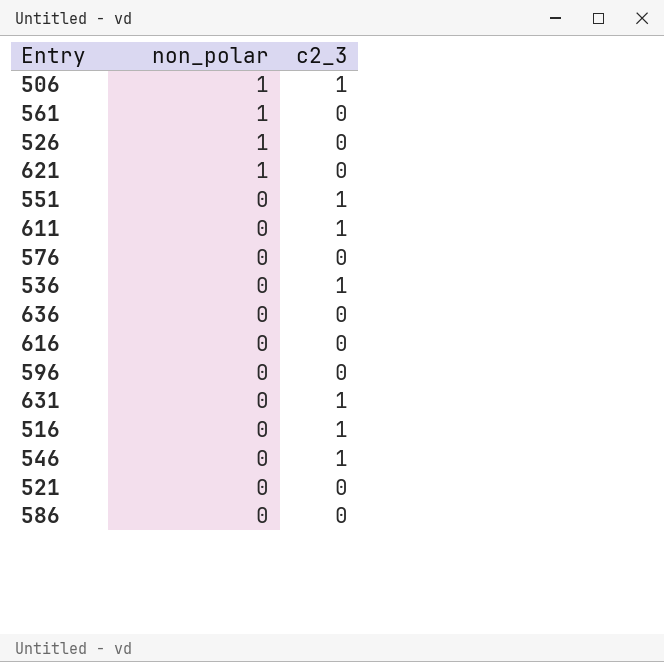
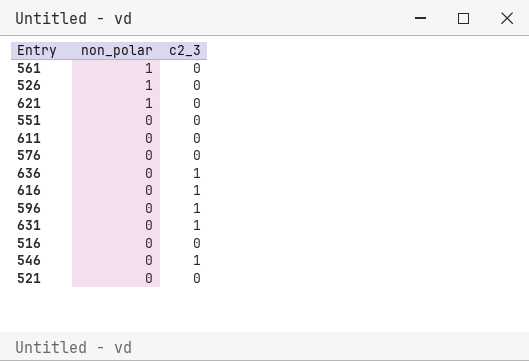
row 506: 1 | 1 -> none
row 536: 0 | 1 -> none
row 586: 0 | 0 -> none
551 | c2_3: 1 -> 0
611 | c2_3: 1 -> 0
636 | c2_3: 0 -> 1
616 | c2_3: 0 -> 1
596 | c2_3: 0 -> 1
516 | c2_3: 1 -> 0

